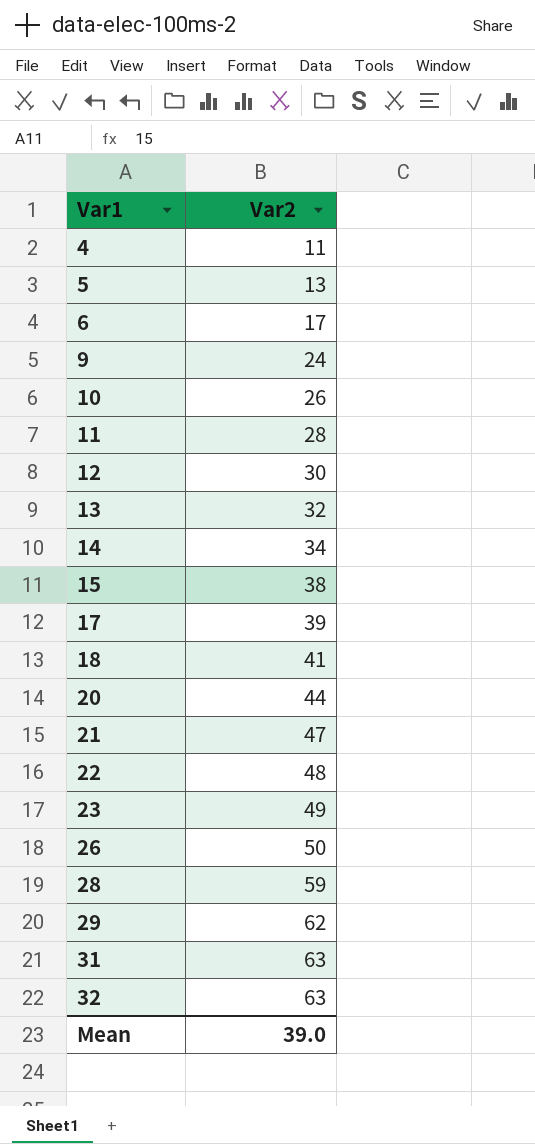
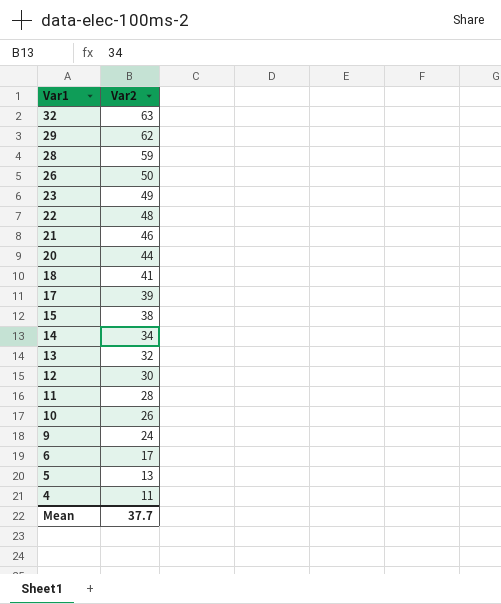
row order: Var1 ascending -> Var1 descending
row 31: 63 -> none
21 | Var2: 47 -> 46
Mean | Var2: 39.0 -> 37.7

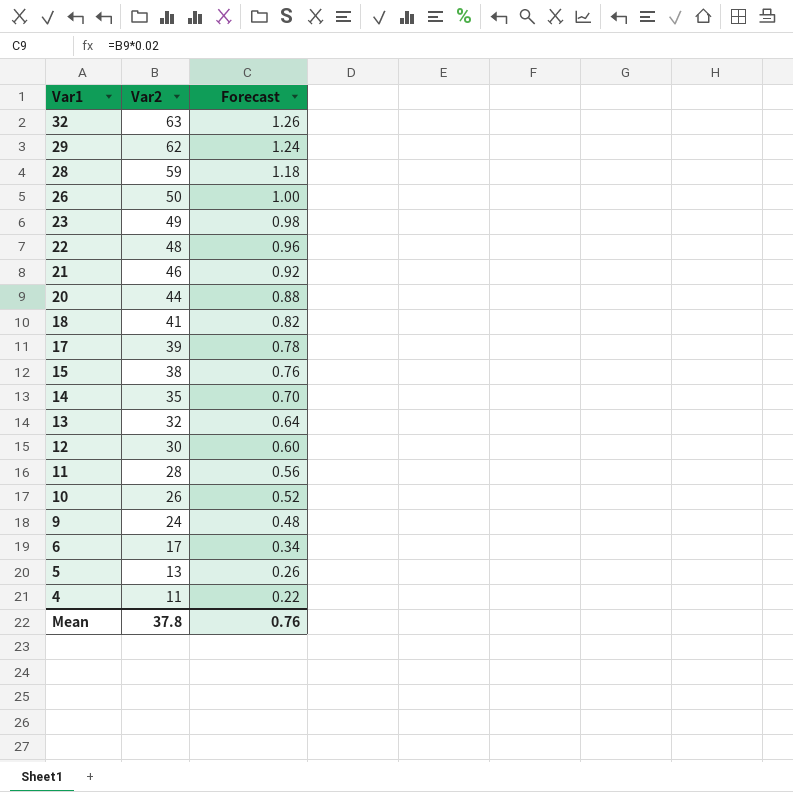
column Forecast | formula: none -> [Var2] * 0.02
14 | Var2: 34 -> 35
Mean | Var2: 37.7 -> 37.8

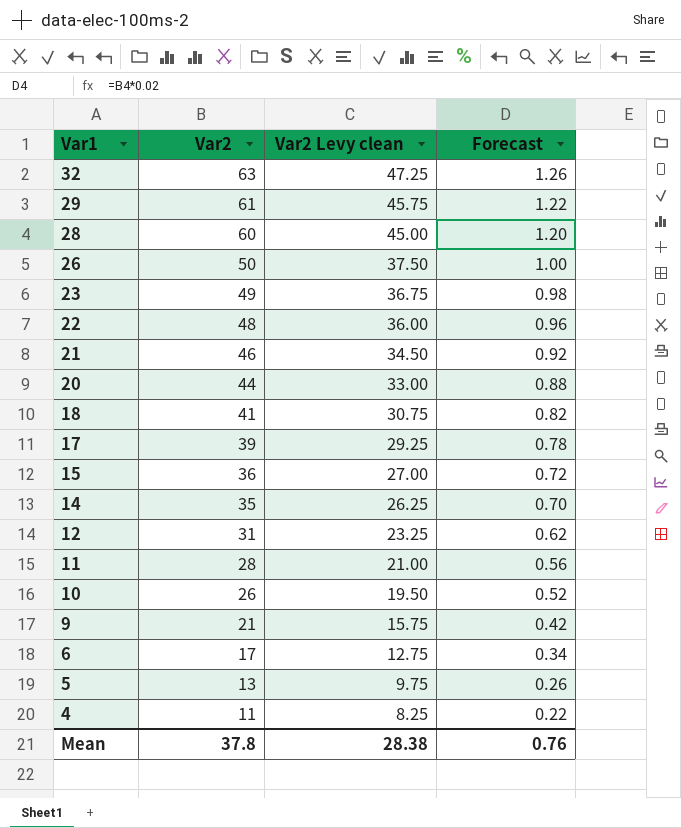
column Var2 Levy clean | formula: none -> [Var2] * 0.75
row 13: 32 | 0.64 -> none
29 | Var2: 62 -> 61
29 | Forecast: 1.24 -> 1.22
28 | Var2: 59 -> 60
28 | Forecast: 1.18 -> 1.20
15 | Var2: 38 -> 36
15 | Forecast: 0.76 -> 0.72
12 | Var2: 30 -> 31
12 | Forecast: 0.60 -> 0.62
9 | Var2: 24 -> 21
9 | Forecast: 0.48 -> 0.42

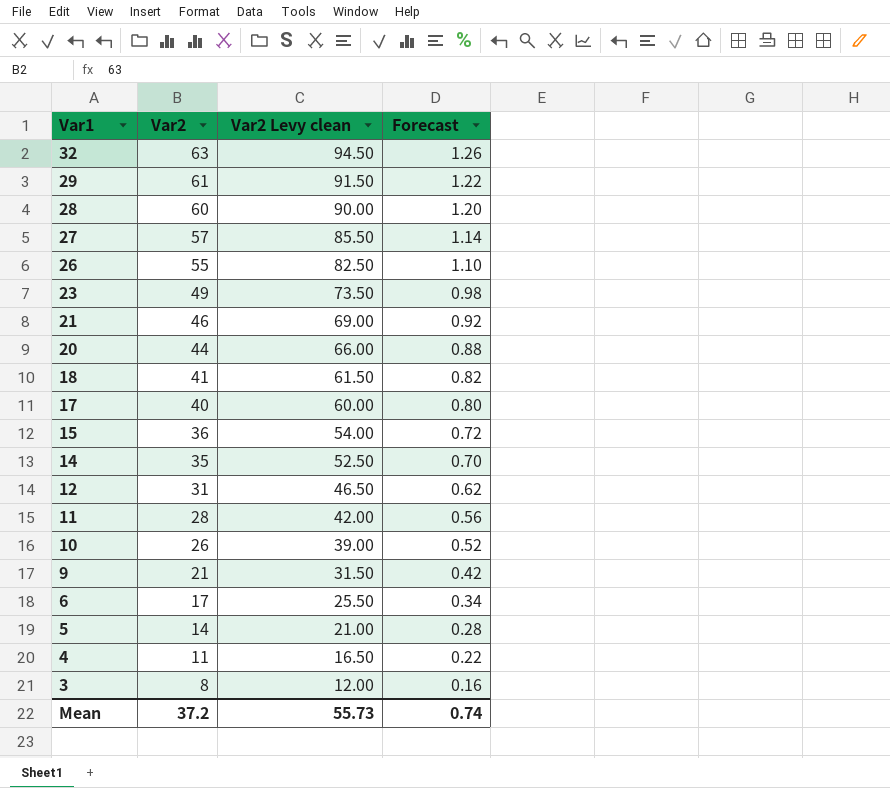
column Var2 Levy clean | formula: [Var2] * 0.75 -> [Var2] * 1.5
row 22: 48 | 36.00 | 0.96 -> none
row 27: none -> 57 | 85.50 | 1.14
26 | Var2: 50 -> 55
26 | Forecast: 1.00 -> 1.10
17 | Var2: 39 -> 40
17 | Forecast: 0.78 -> 0.80
5 | Var2: 13 -> 14
5 | Forecast: 0.26 -> 0.28
row 3: none -> 8 | 12.00 | 0.16
Mean | Var2: 37.8 -> 37.2
Mean | Var2 Levy clean: 28.38 -> 55.73
Mean | Forecast: 0.76 -> 0.74

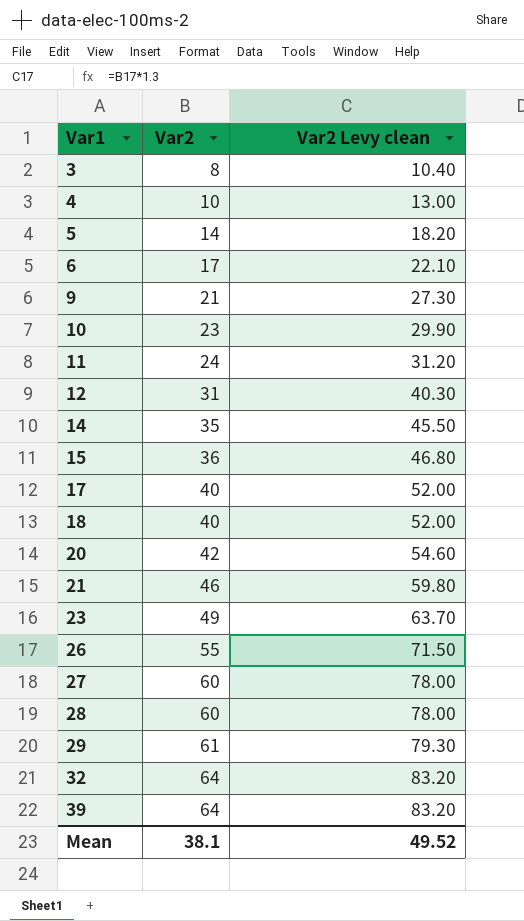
row order: Var1 descending -> Var1 ascending
column Forecast | formula: [Var2] * 0.02 -> none
column Var2 Levy clean | formula: [Var2] * 1.5 -> [Var2] * 1.3
4 | Var2: 11 -> 10
10 | Var2: 26 -> 23
11 | Var2: 28 -> 24
18 | Var2: 41 -> 40
20 | Var2: 44 -> 42
27 | Var2: 57 -> 60
32 | Var2: 63 -> 64
row 39: none -> 64 | 83.20
Mean | Var2: 37.2 -> 38.1
Mean | Var2 Levy clean: 55.73 -> 49.52

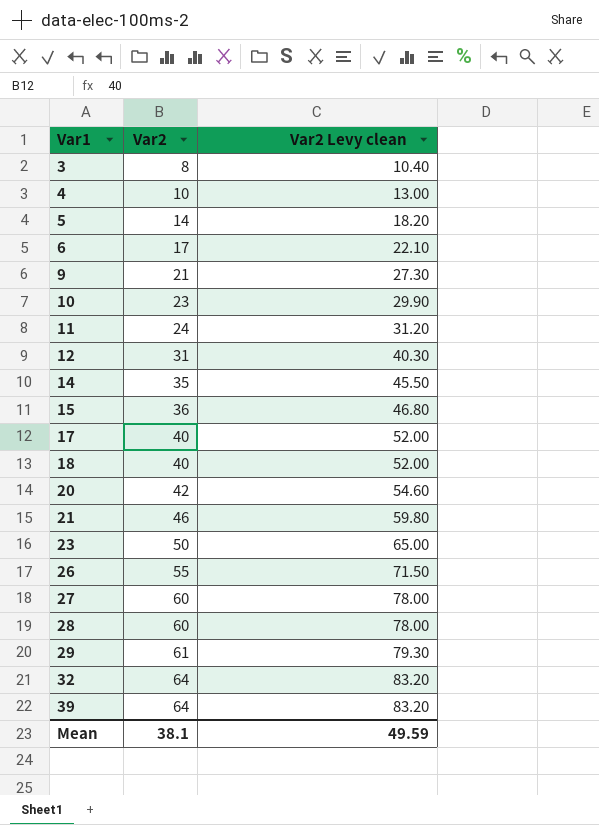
23 | Var2: 49 -> 50
23 | Var2 Levy clean: 63.70 -> 65.00
Mean | Var2 Levy clean: 49.52 -> 49.59

